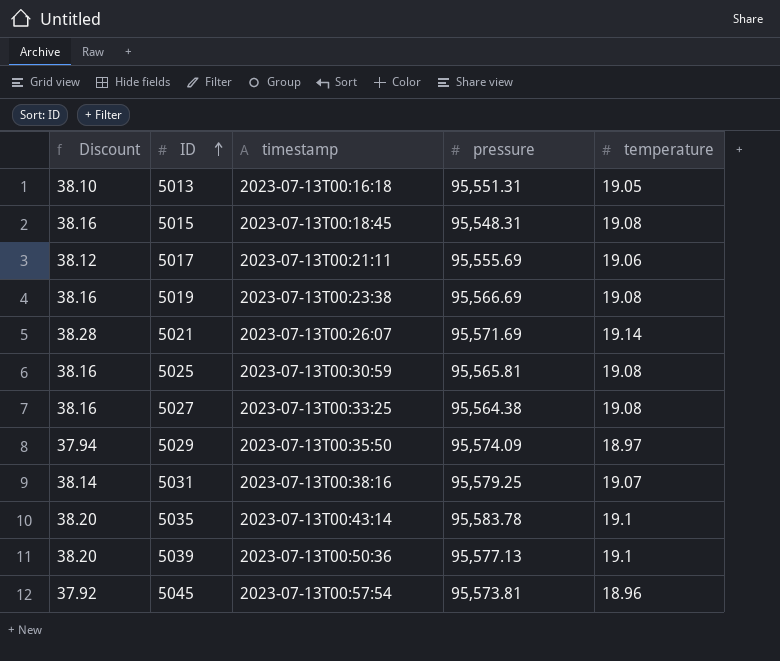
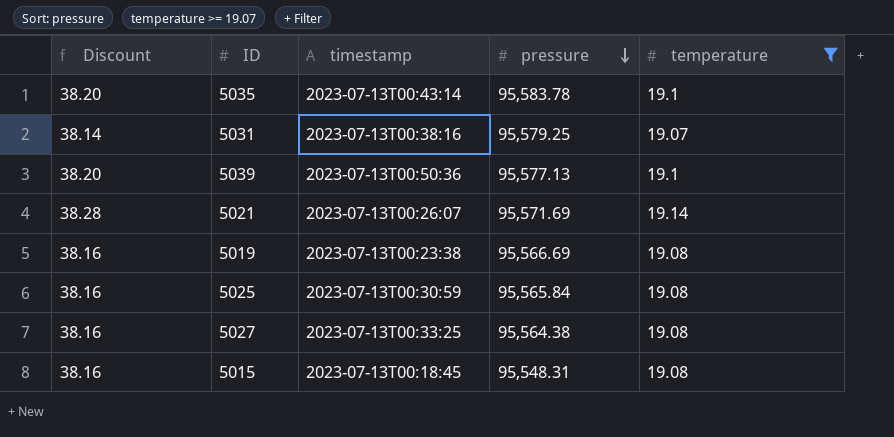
filter: none -> temperature >= 19.07
row order: ID ascending -> pressure descending
5025 | pressure: 95,565.81 -> 95,565.84

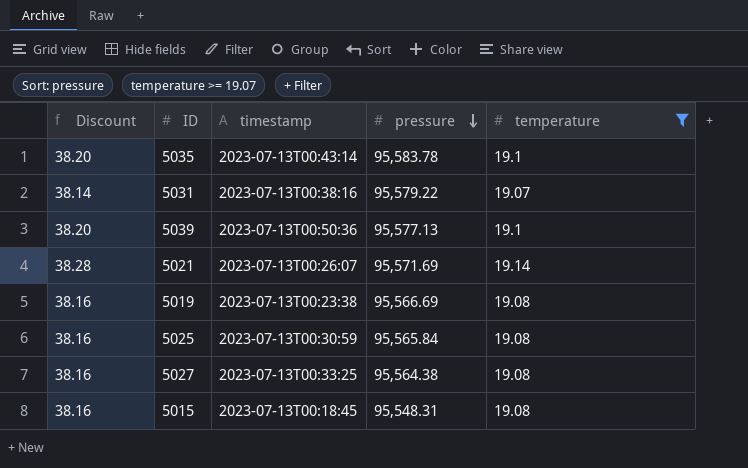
5031 | pressure: 95,579.25 -> 95,579.22

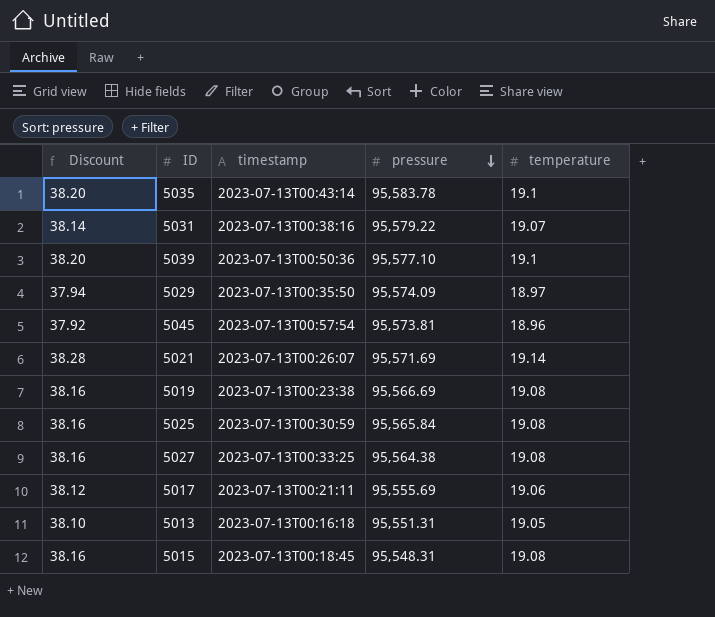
filter: temperature >= 19.07 -> none
5039 | pressure: 95,577.13 -> 95,577.10

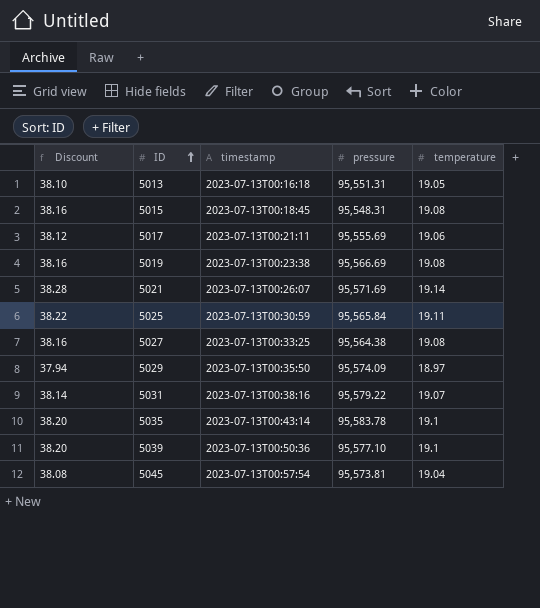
row order: pressure descending -> ID ascending
5025 | Discount: 38.16 -> 38.22
5025 | temperature: 19.08 -> 19.11
5045 | Discount: 37.92 -> 38.08
5045 | temperature: 18.96 -> 19.04

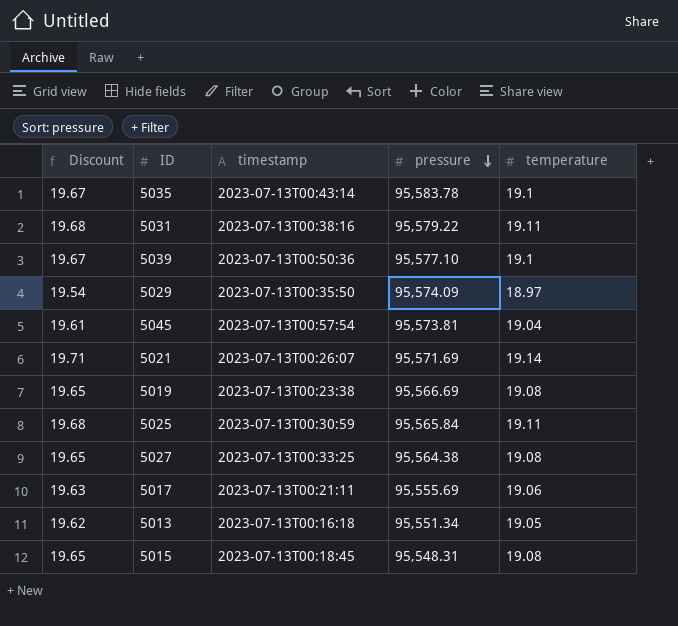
row order: ID ascending -> pressure descending
column Discount | formula: [temperature] * 2 -> [temperature] * 1.03
5031 | temperature: 19.07 -> 19.11
5013 | pressure: 95,551.31 -> 95,551.34

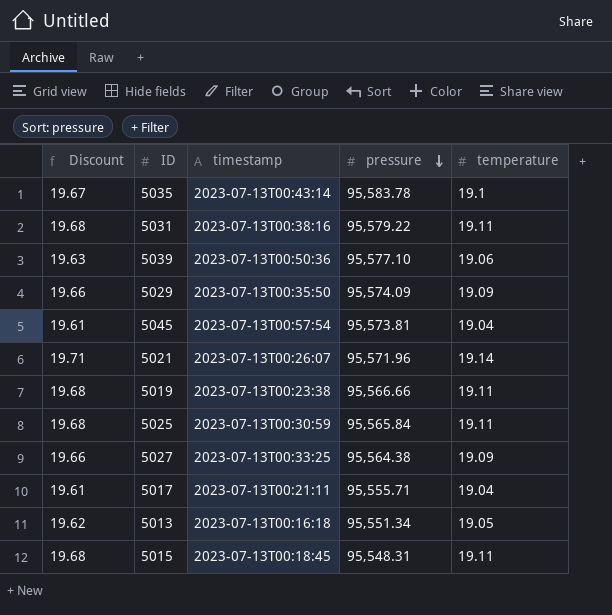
5039 | Discount: 19.67 -> 19.63
5039 | temperature: 19.1 -> 19.06
5029 | Discount: 19.54 -> 19.66
5029 | temperature: 18.97 -> 19.09
5021 | pressure: 95,571.69 -> 95,571.96
5019 | Discount: 19.65 -> 19.68
5019 | pressure: 95,566.69 -> 95,566.66
5019 | temperature: 19.08 -> 19.11
5027 | Discount: 19.65 -> 19.66
5027 | temperature: 19.08 -> 19.09
5017 | Discount: 19.63 -> 19.61
5017 | pressure: 95,555.69 -> 95,555.71
5017 | temperature: 19.06 -> 19.04
5015 | Discount: 19.65 -> 19.68
5015 | temperature: 19.08 -> 19.11

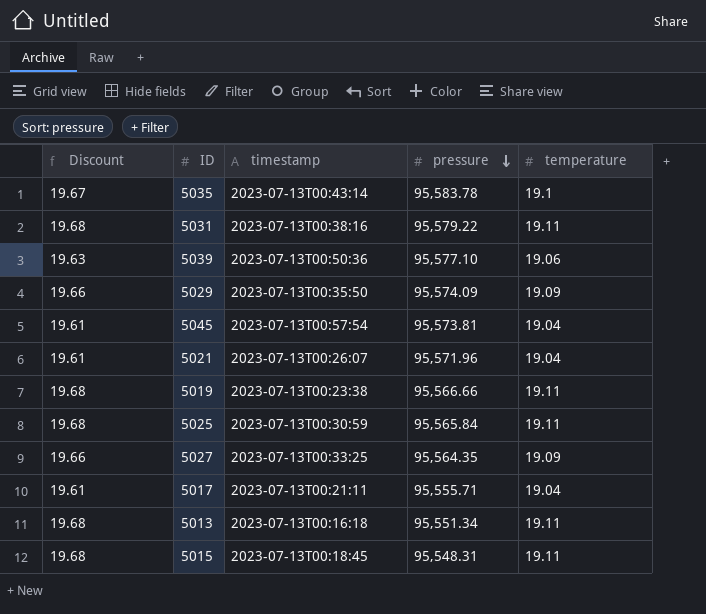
5021 | Discount: 19.71 -> 19.61
5021 | temperature: 19.14 -> 19.04
5027 | pressure: 95,564.38 -> 95,564.35
5013 | Discount: 19.62 -> 19.68
5013 | temperature: 19.05 -> 19.11

